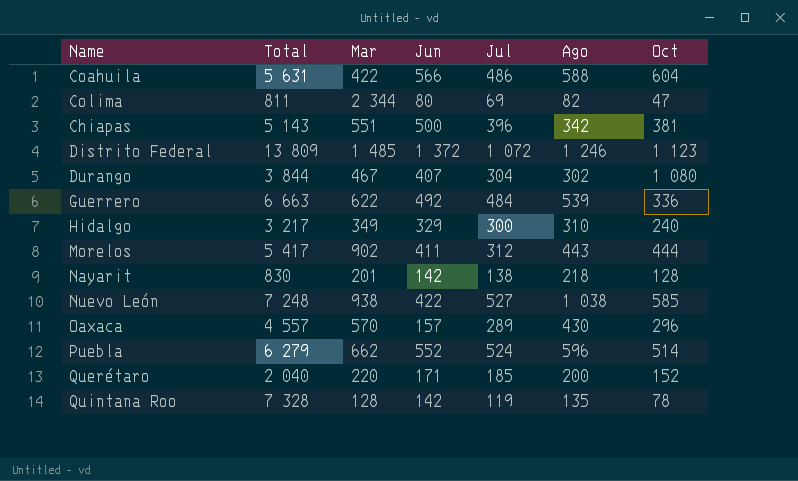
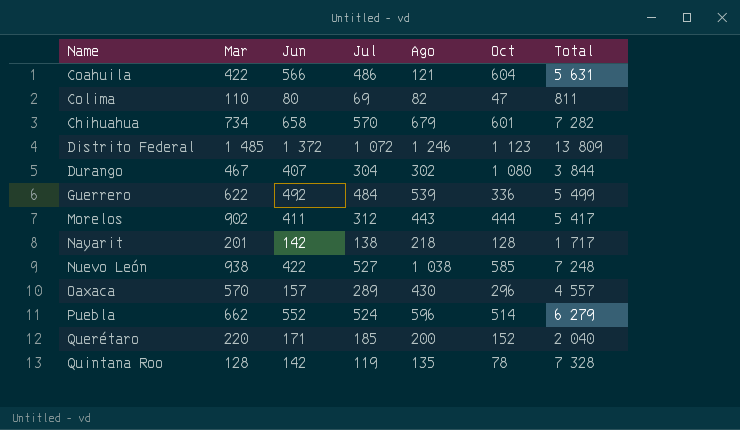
column Total | position: 2 -> 7
row Chiapas: 5 143 | 551 | 500 | 396 | 342 | 381 -> none
row Hidalgo: 3 217 | 349 | 329 | 300 | 310 | 240 -> none
Coahuila | Ago: 588 -> 121
Colima | Mar: 2 344 -> 110
row Chihuahua: none -> 734 | 658 | 570 | 679 | 601 | 7 282
Guerrero | Total: 6 663 -> 5 499
Nayarit | Total: 830 -> 1 717

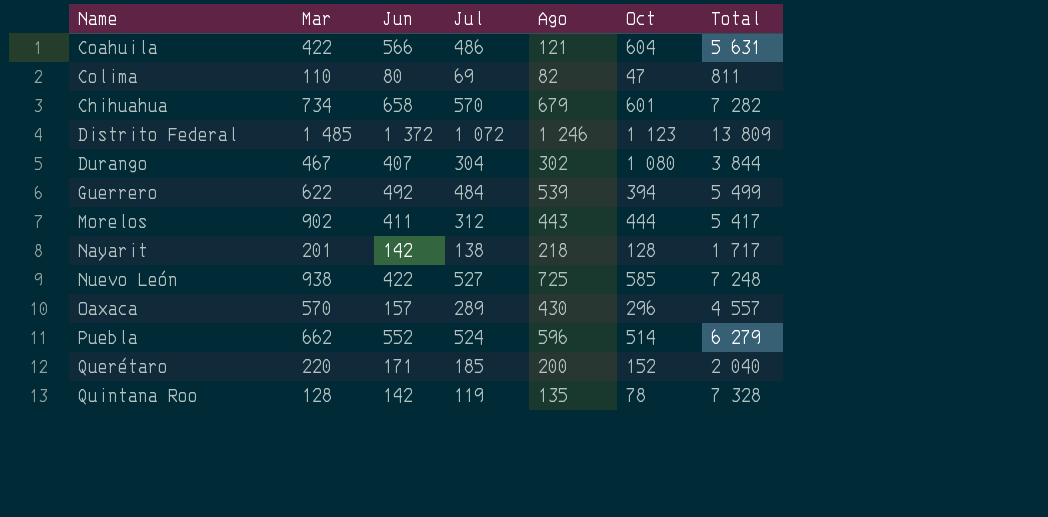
Guerrero | Oct: 336 -> 394
Nuevo León | Ago: 1 038 -> 725

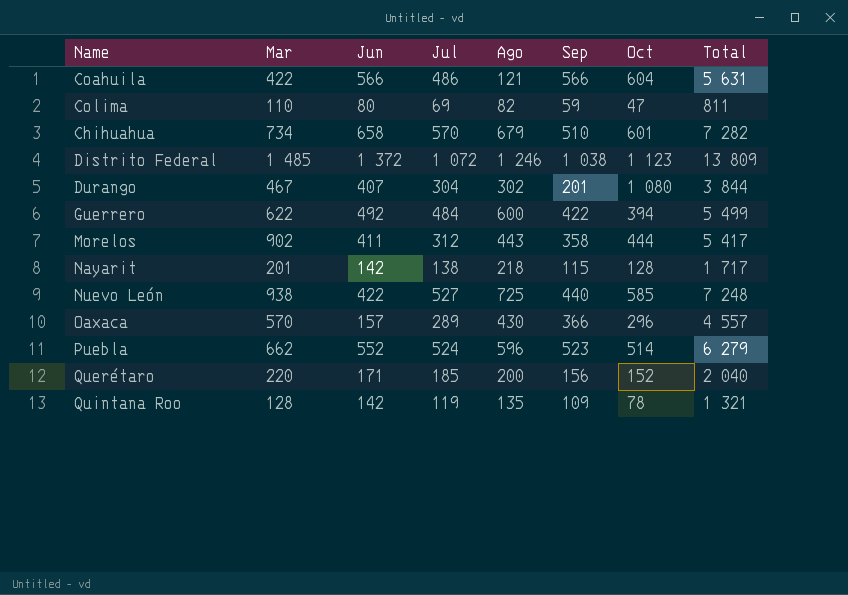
column Sep | position: none -> 6
Guerrero | Ago: 539 -> 600
Quintana Roo | Total: 7 328 -> 1 321

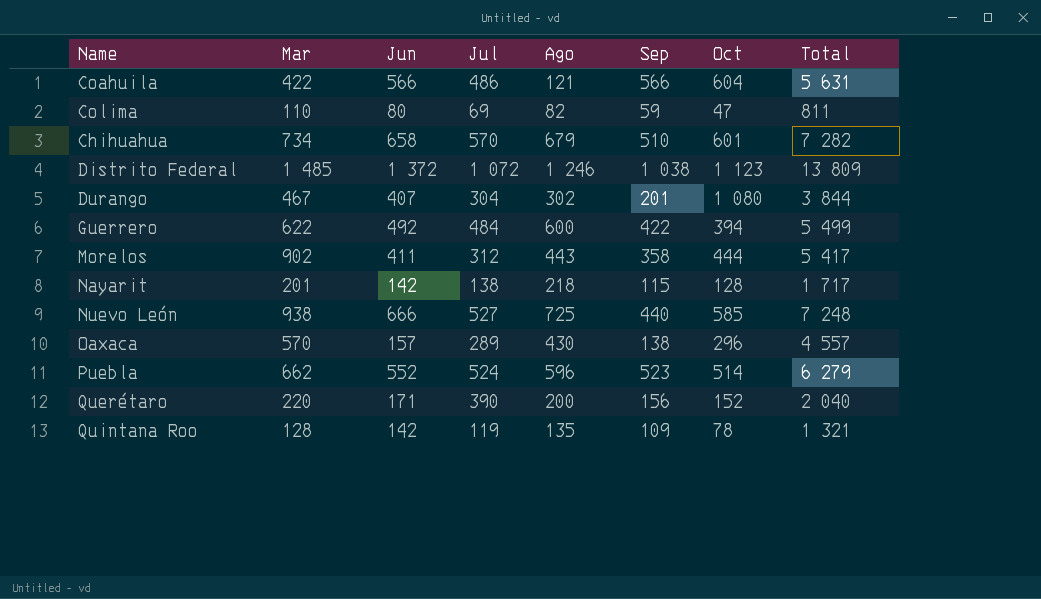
Nuevo León | Jun: 422 -> 666
Oaxaca | Sep: 366 -> 138
Querétaro | Jul: 185 -> 390

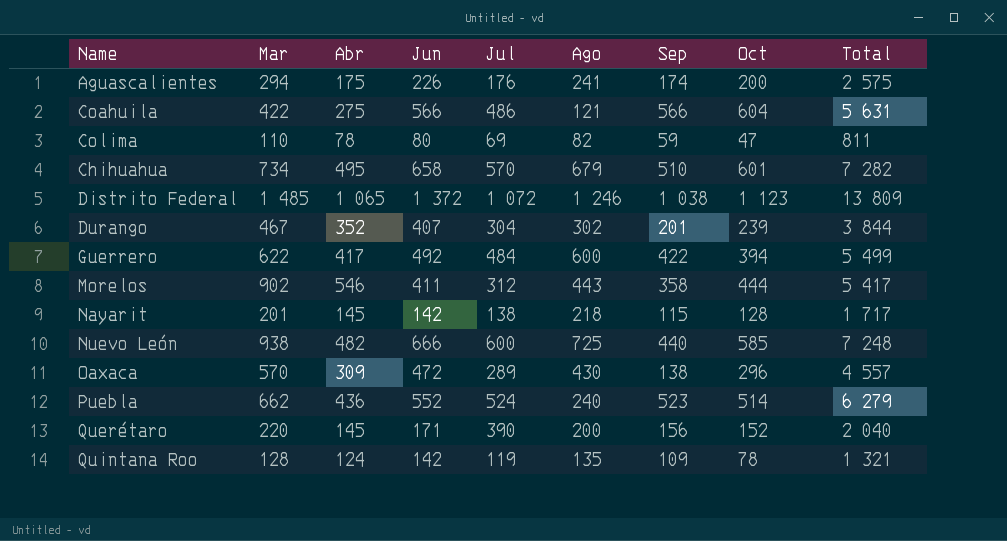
column Abr | position: none -> 3
row Aguascalientes: none -> 294 | 175 | 226 | 176 | 241 | 174 | 200 | 2 575
Durango | Oct: 1 080 -> 239
Nuevo León | Jul: 527 -> 600
Oaxaca | Jun: 157 -> 472
Puebla | Ago: 596 -> 240

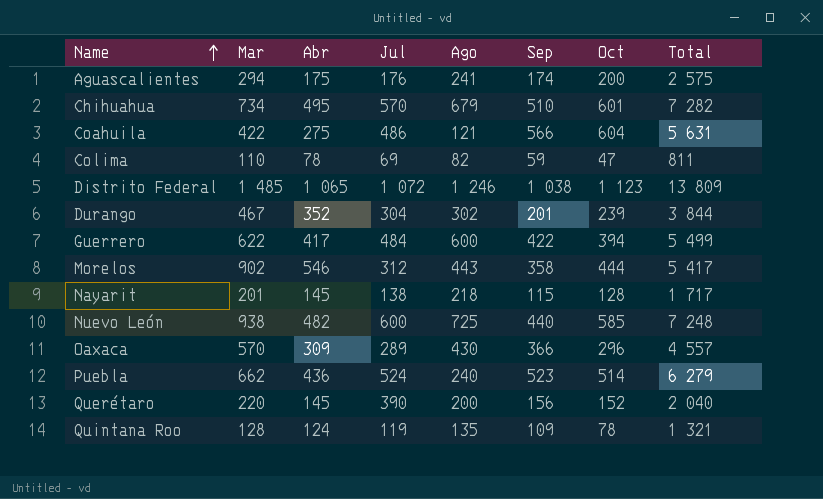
row order: none -> Name ascending
column Jun | position: 4 -> none
Oaxaca | Sep: 138 -> 366

